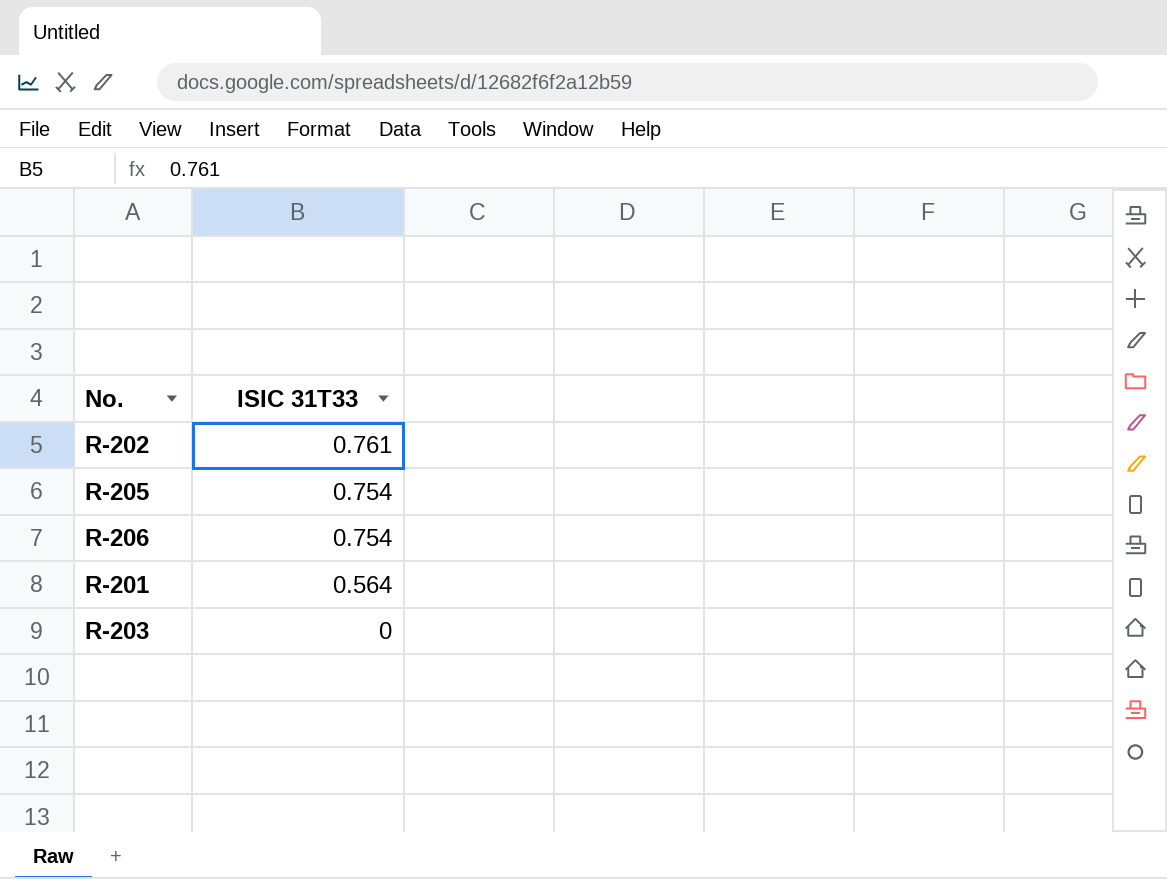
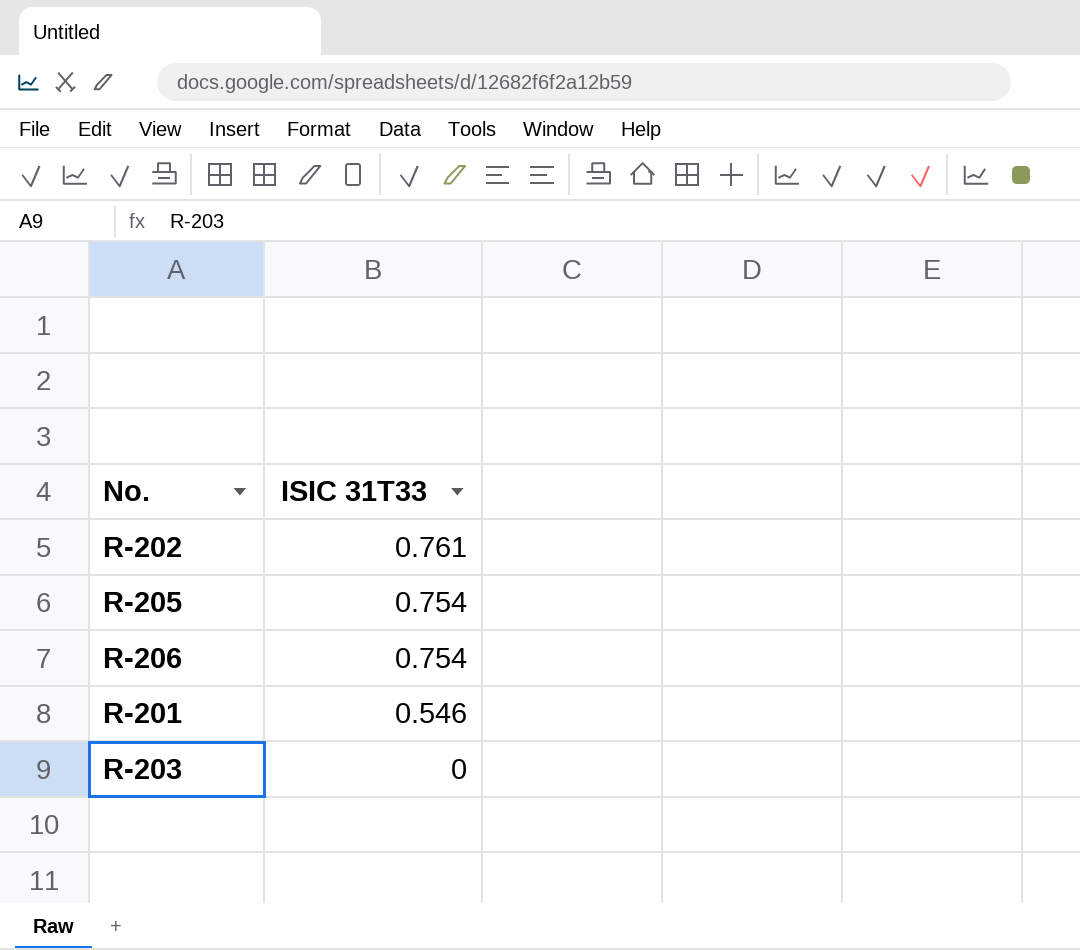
R-201 | ISIC 31T33: 0.564 -> 0.546

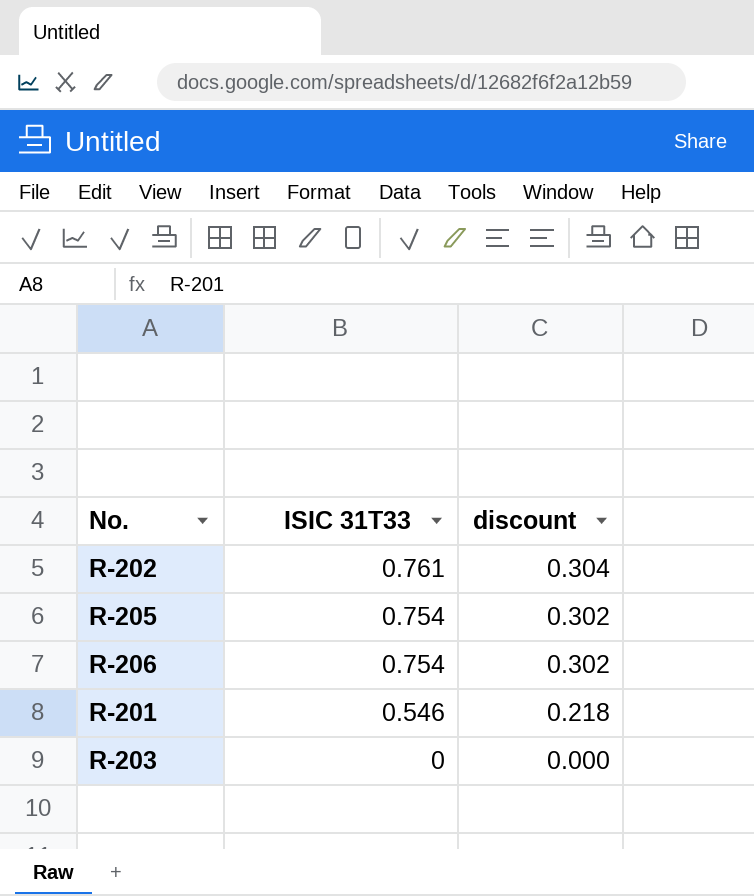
column discount | formula: none -> [ISIC 31T33] * 0.4

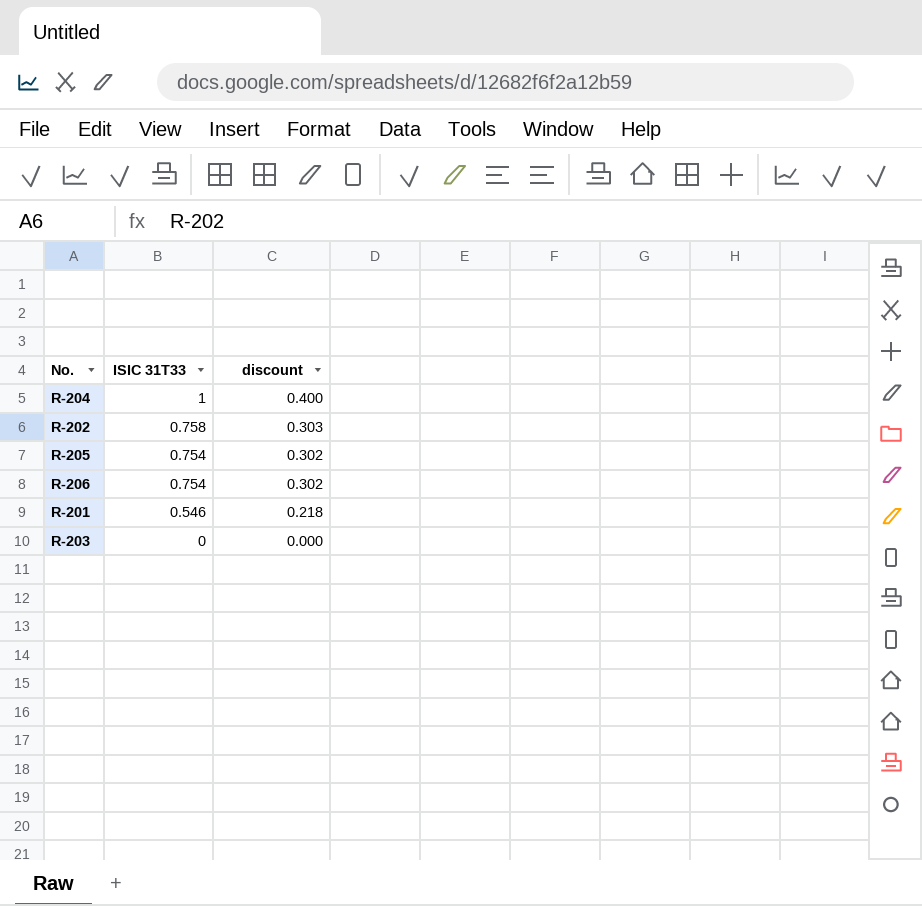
row R-204: none -> 1 | 0.400
R-202 | ISIC 31T33: 0.761 -> 0.758
R-202 | discount: 0.304 -> 0.303

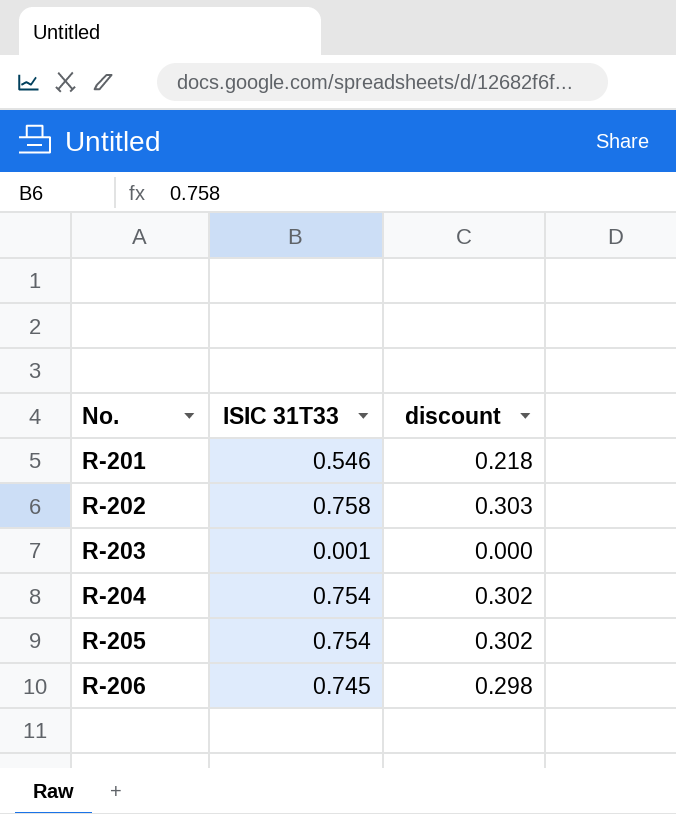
row order: ISIC 31T33 descending -> No. ascending
R-203 | ISIC 31T33: 0 -> 0.001
R-204 | ISIC 31T33: 1 -> 0.754
R-204 | discount: 0.400 -> 0.302
R-206 | ISIC 31T33: 0.754 -> 0.745
R-206 | discount: 0.302 -> 0.298

